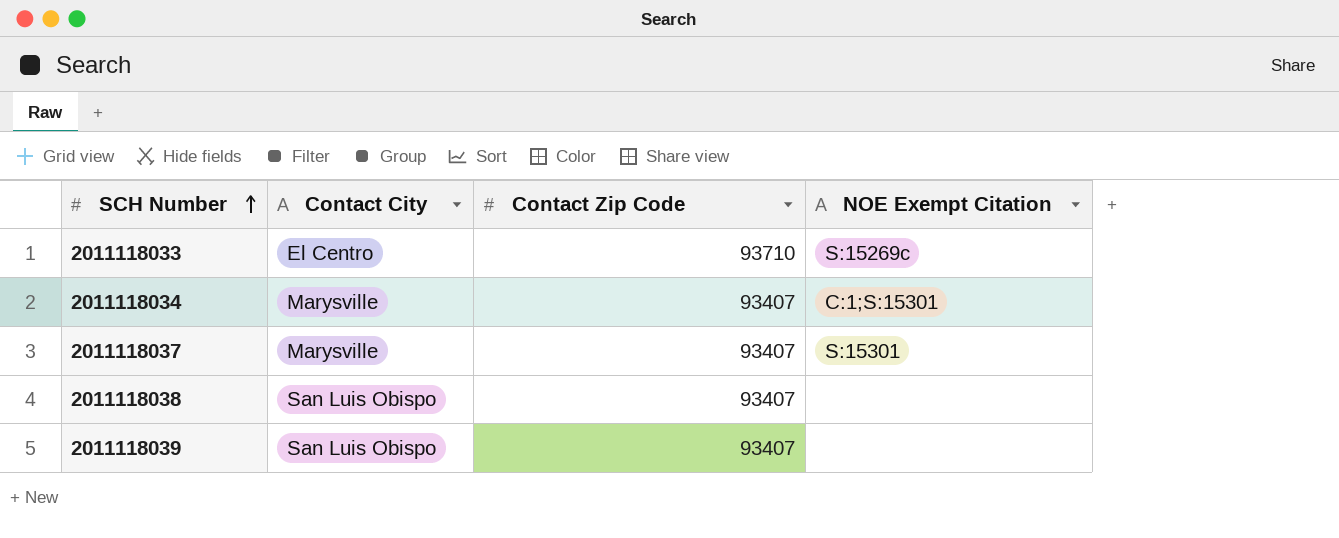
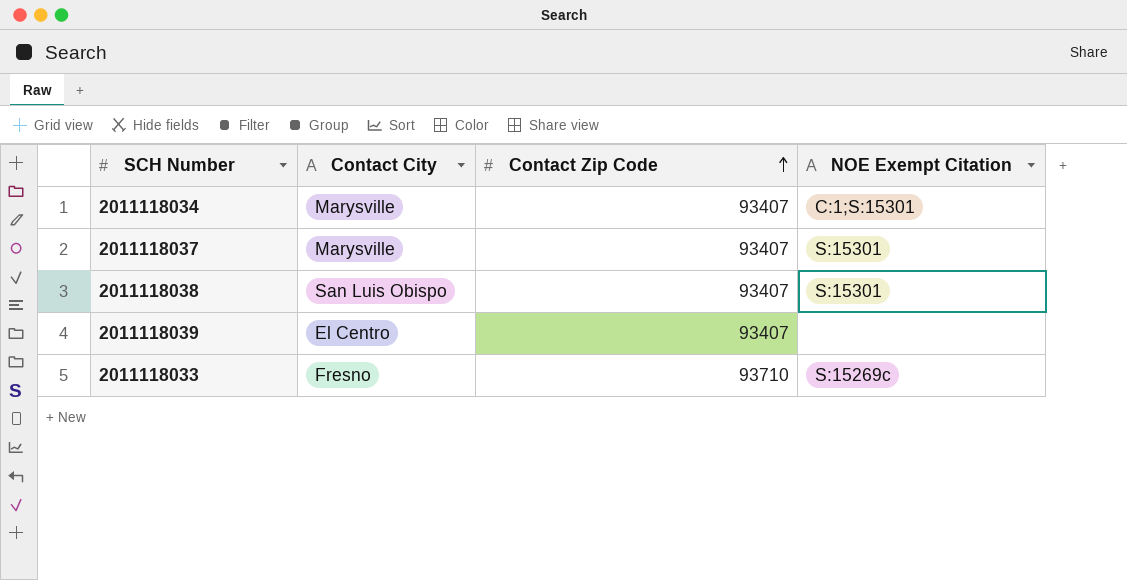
row order: SCH Number ascending -> Contact Zip Code ascending
2011118038 | NOE Exempt Citation: none -> S:15301
2011118039 | Contact City: San Luis Obispo -> El Centro
2011118033 | Contact City: El Centro -> Fresno

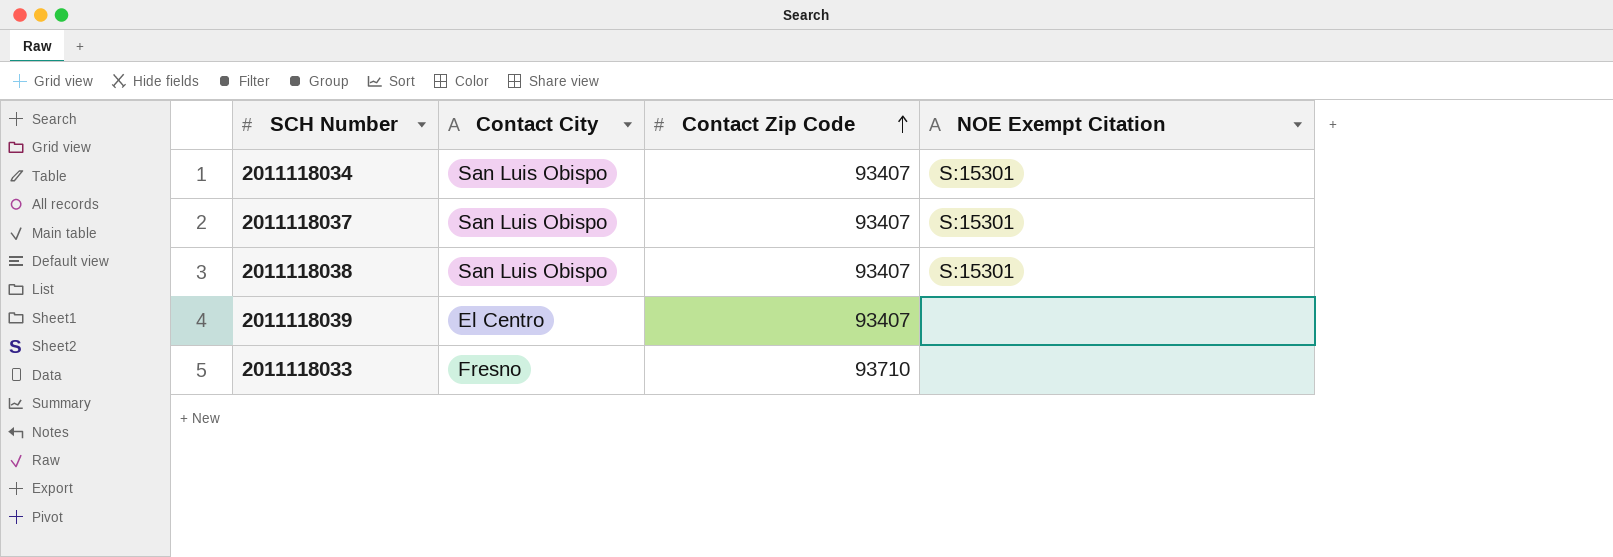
2011118034 | Contact City: Marysville -> San Luis Obispo
2011118034 | NOE Exempt Citation: C:1;S:15301 -> S:15301
2011118037 | Contact City: Marysville -> San Luis Obispo
2011118033 | NOE Exempt Citation: S:15269c -> none

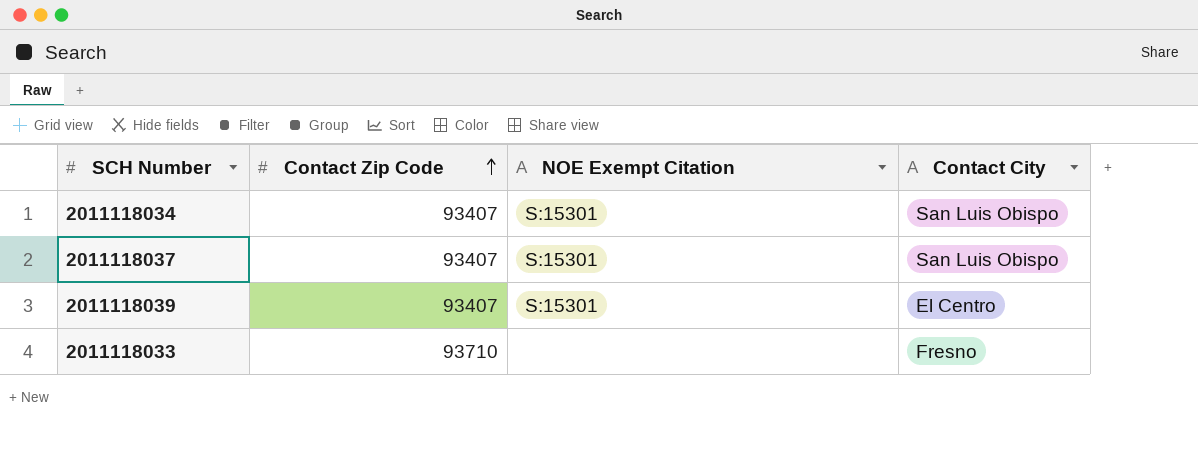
column Contact City | position: 2 -> 4
row 2011118038: San Luis Obispo | 93407 | S:15301 -> none
2011118039 | NOE Exempt Citation: none -> S:15301

